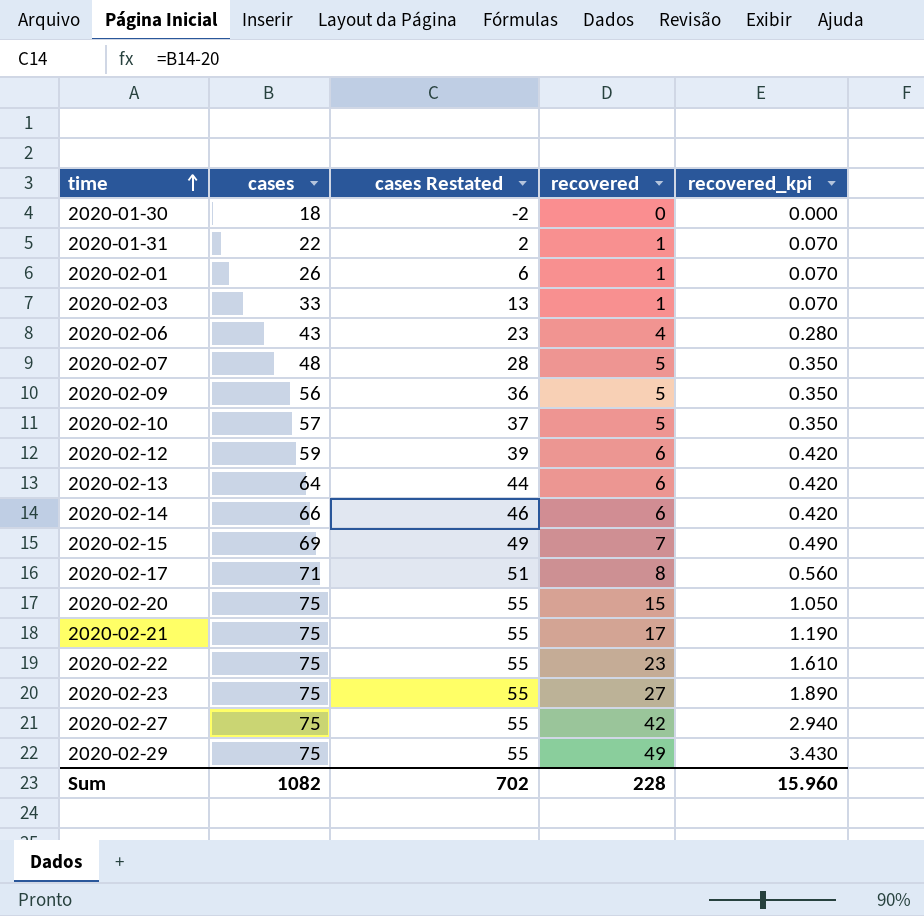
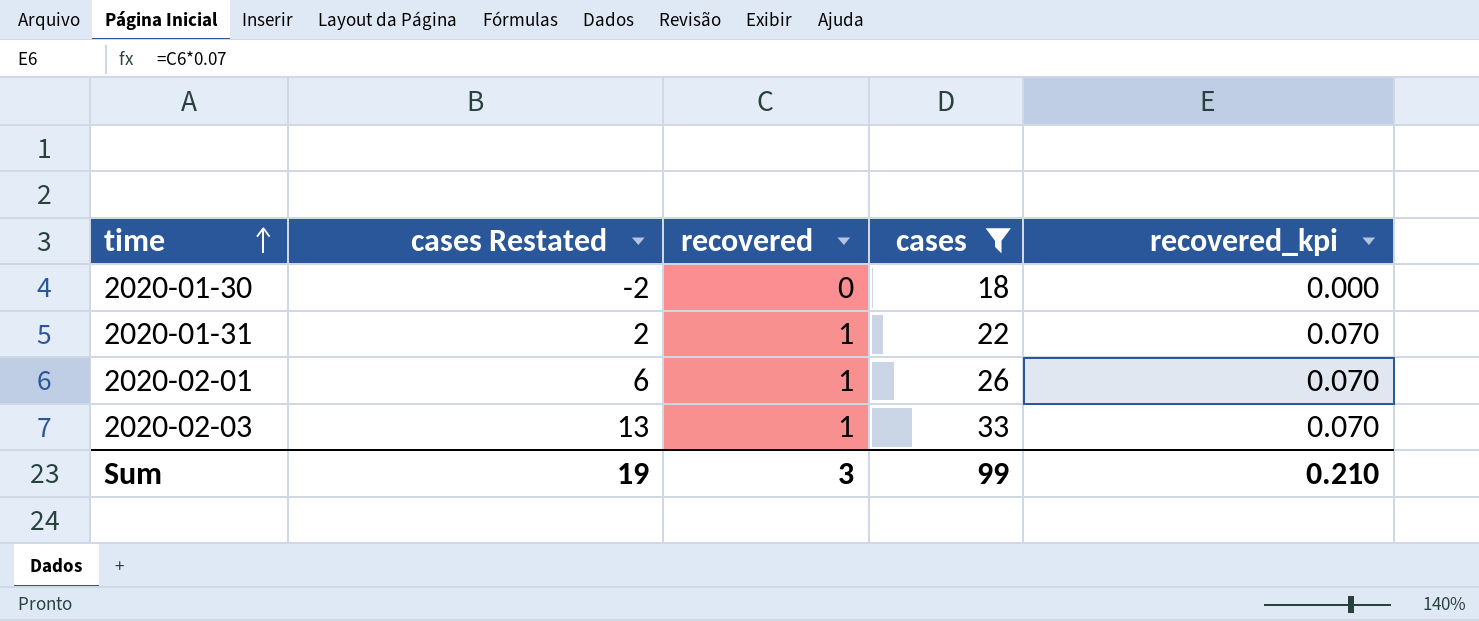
filter: none -> cases <= 33
column cases | position: 2 -> 4
Sum | cases Restated: 702 -> 19
Sum | recovered: 228 -> 3
Sum | cases: 1082 -> 99
Sum | recovered_kpi: 15.960 -> 0.210

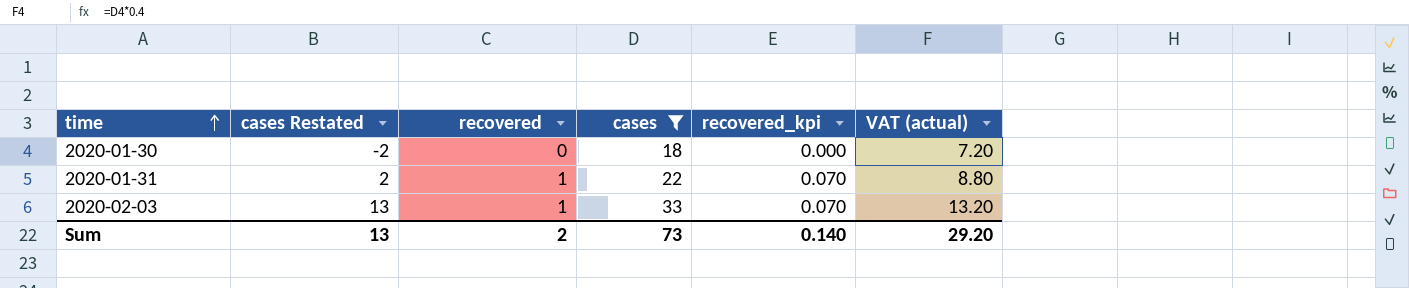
column VAT (actual) | formula: none -> [cases] * 0.4
row 2020-02-01: 6 | 1 | 26 | 0.070 -> none
Sum | cases Restated: 19 -> 13
Sum | recovered: 3 -> 2
Sum | cases: 99 -> 73
Sum | recovered_kpi: 0.210 -> 0.140

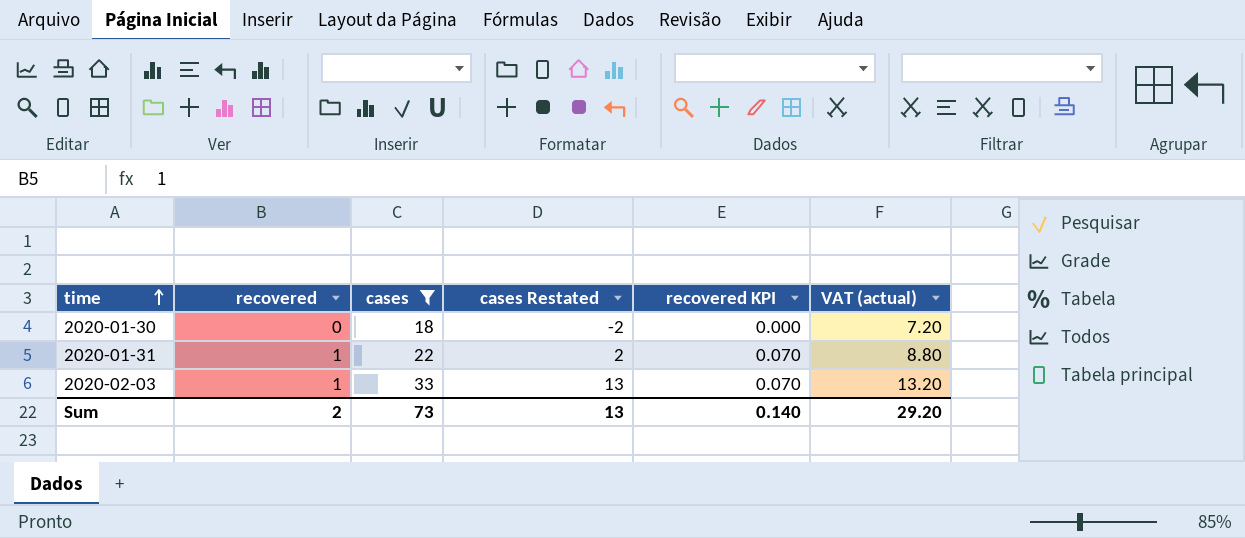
column cases Restated | position: 2 -> 4
column name: recovered_kpi -> recovered KPI

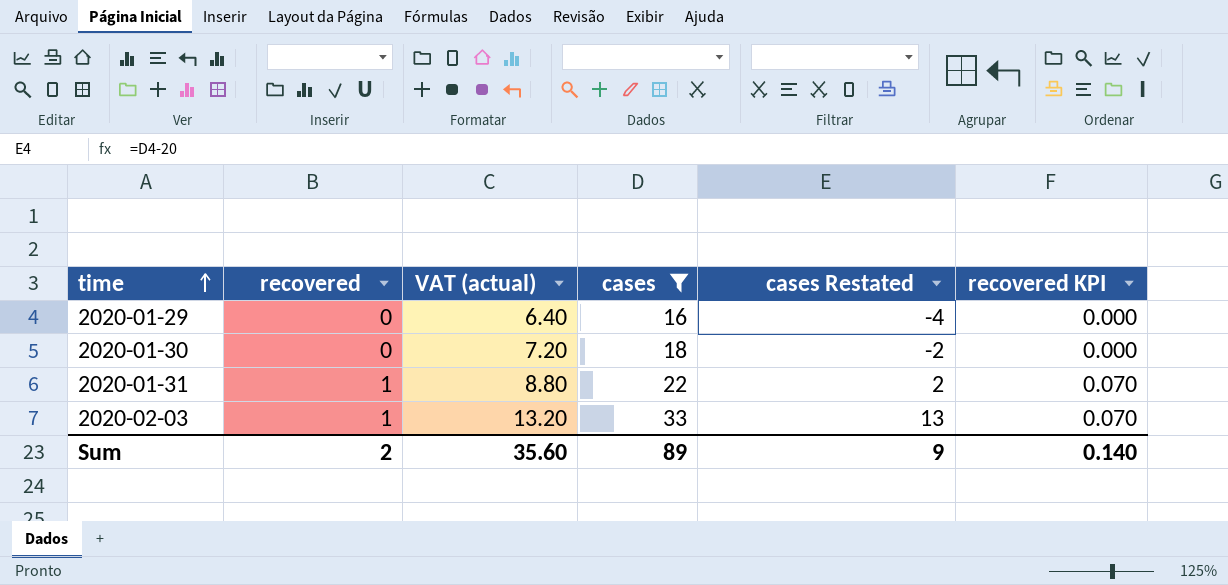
column VAT (actual) | position: 6 -> 3
row 2020-01-29: none -> 0 | 6.40 | 16 | -4 | 0.000
Sum | VAT (actual): 29.20 -> 35.60
Sum | cases: 73 -> 89
Sum | cases Restated: 13 -> 9

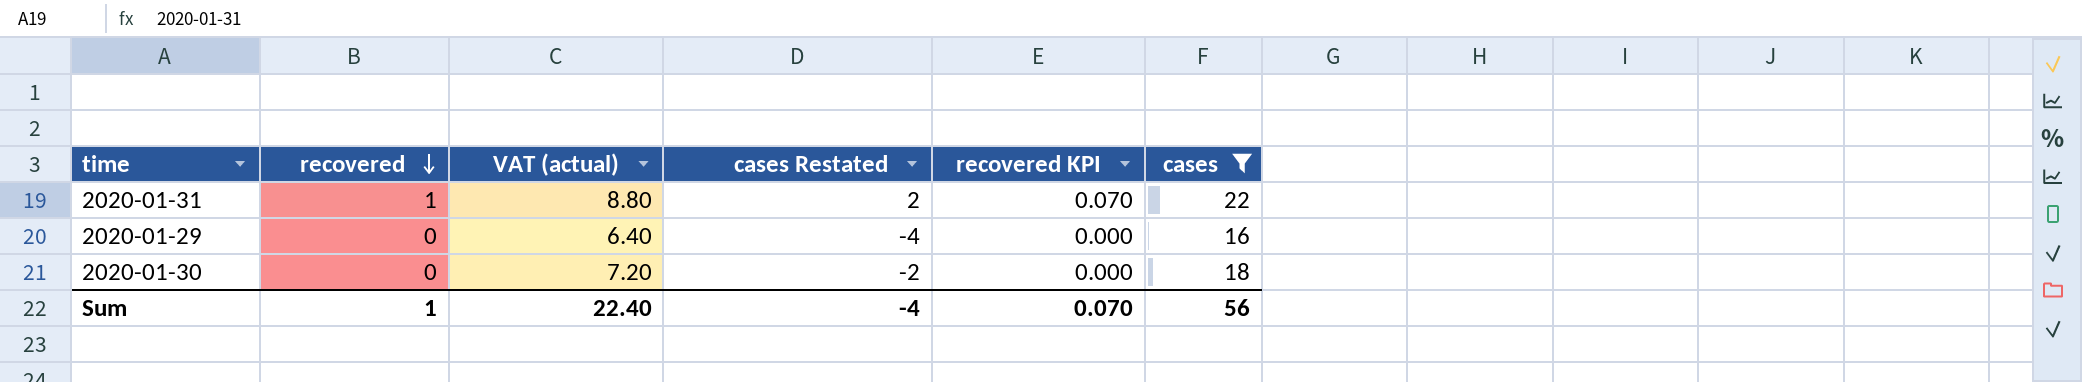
row order: time ascending -> recovered descending
column cases | position: 4 -> 6
row 2020-02-03: 1 | 13.20 | 33 | 13 | 0.070 -> none
Sum | recovered: 2 -> 1
Sum | VAT (actual): 35.60 -> 22.40
Sum | cases Restated: 9 -> -4
Sum | recovered KPI: 0.140 -> 0.070
Sum | cases: 89 -> 56

